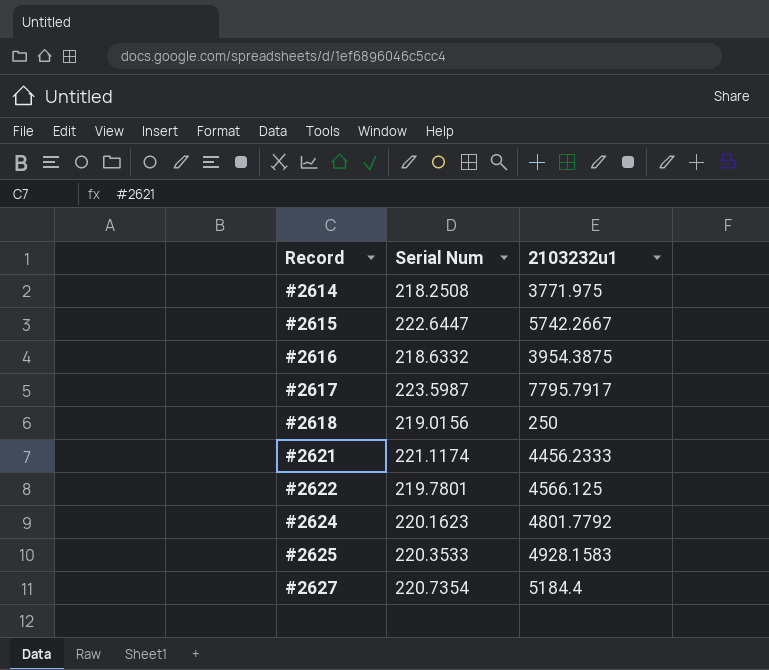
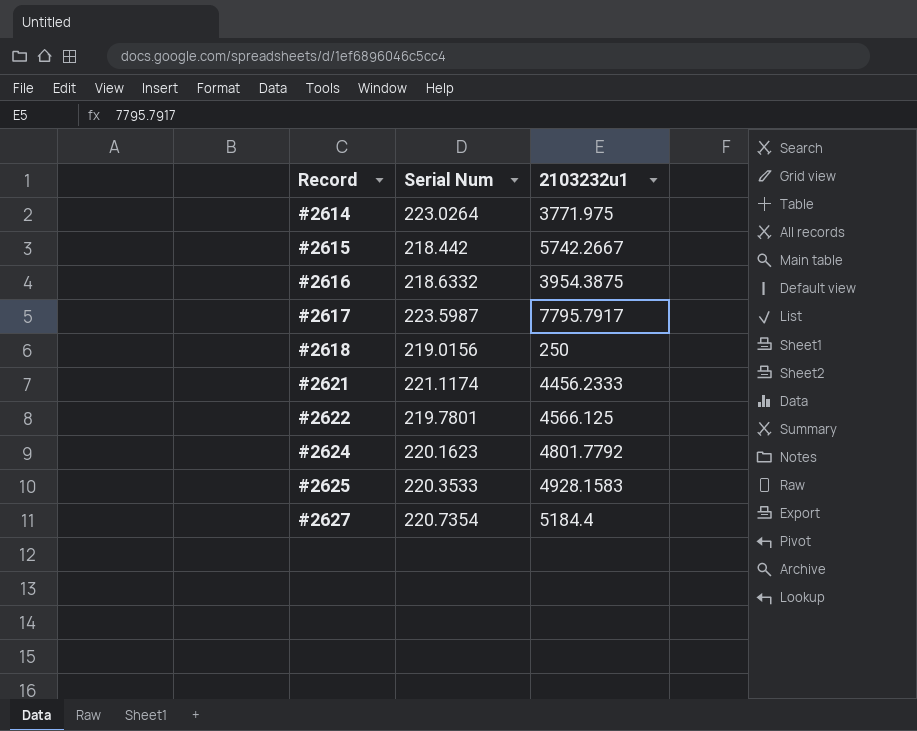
#2614 | Serial Num: 218.2508 -> 223.0264
#2615 | Serial Num: 222.6447 -> 218.442

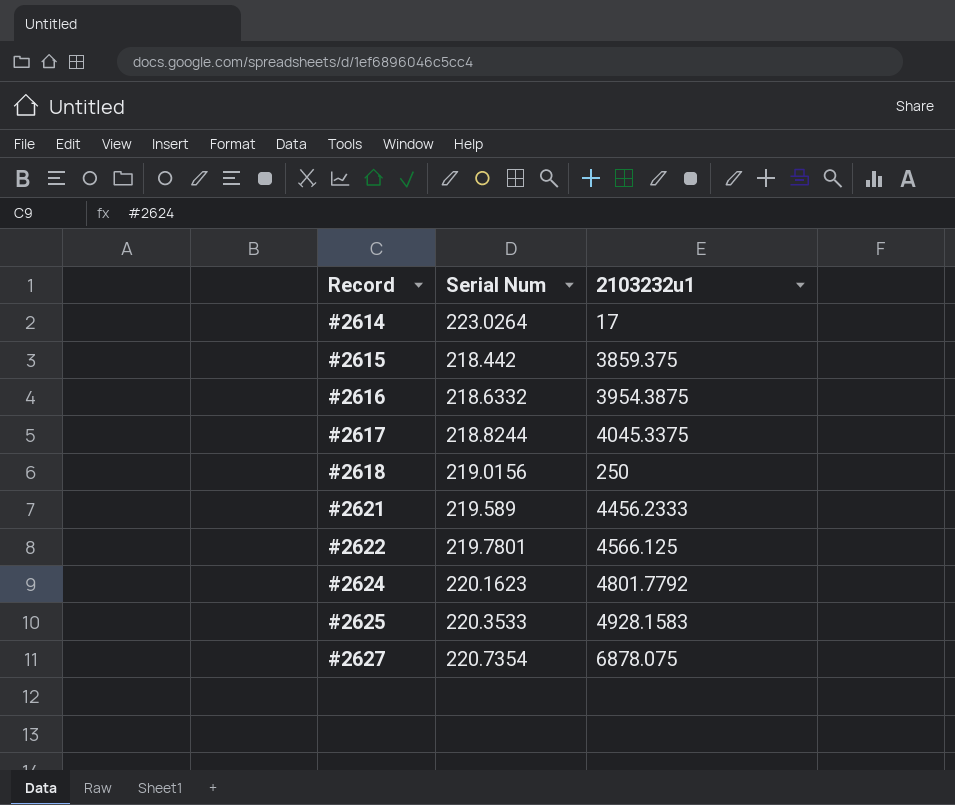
#2614 | 2103232u1: 3771.975 -> 17
#2615 | 2103232u1: 5742.2667 -> 3859.375
#2617 | Serial Num: 223.5987 -> 218.8244
#2617 | 2103232u1: 7795.7917 -> 4045.3375
#2621 | Serial Num: 221.1174 -> 219.589
#2627 | 2103232u1: 5184.4 -> 6878.075

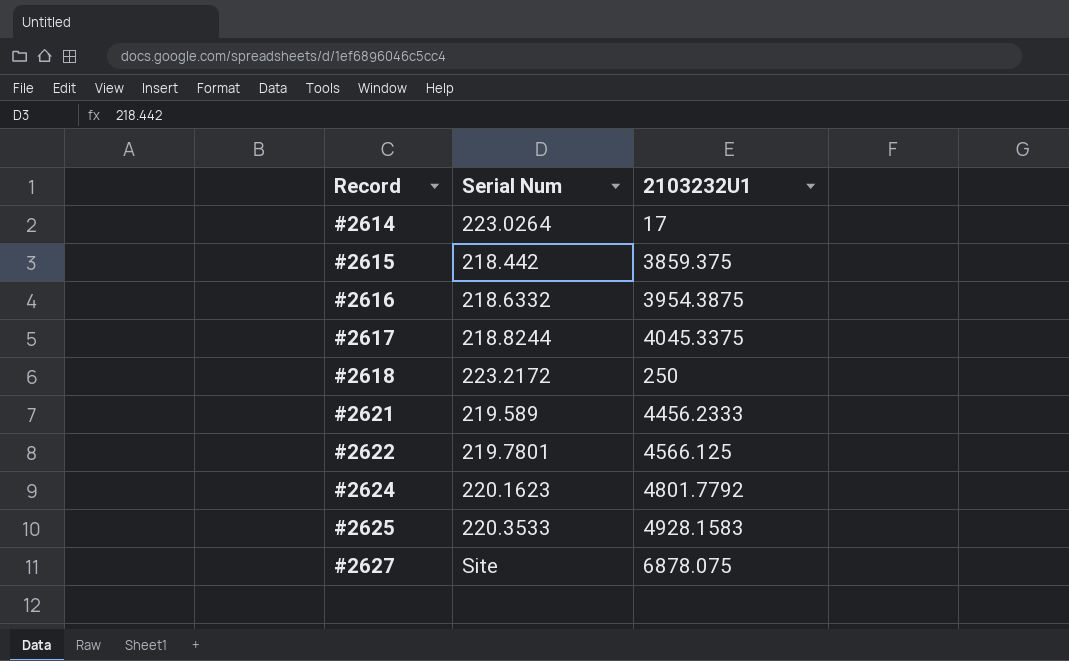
column name: 2103232u1 -> 2103232U1
#2618 | Serial Num: 219.0156 -> 223.2172
#2627 | Serial Num: 220.7354 -> Site

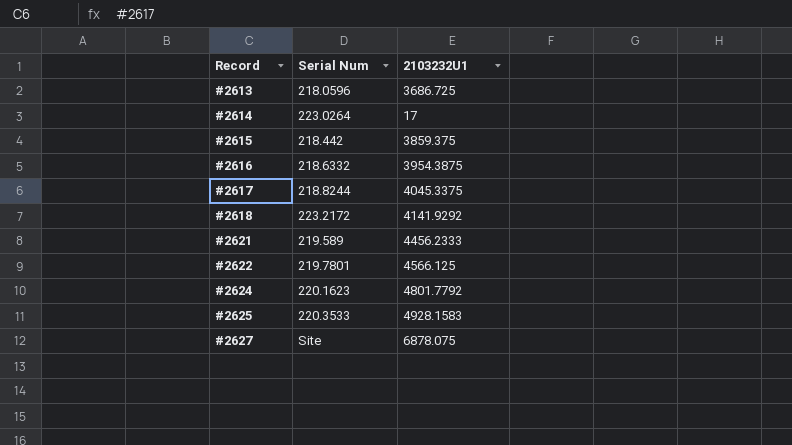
row #2613: none -> 218.0596 | 3686.725
#2618 | 2103232U1: 250 -> 4141.9292

